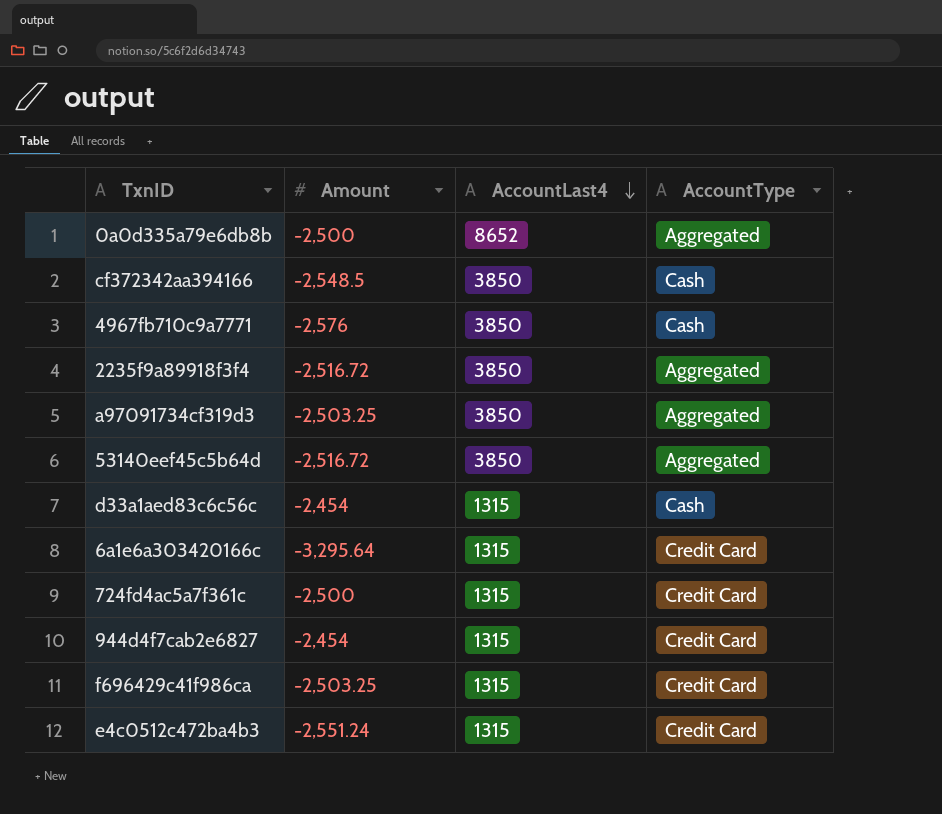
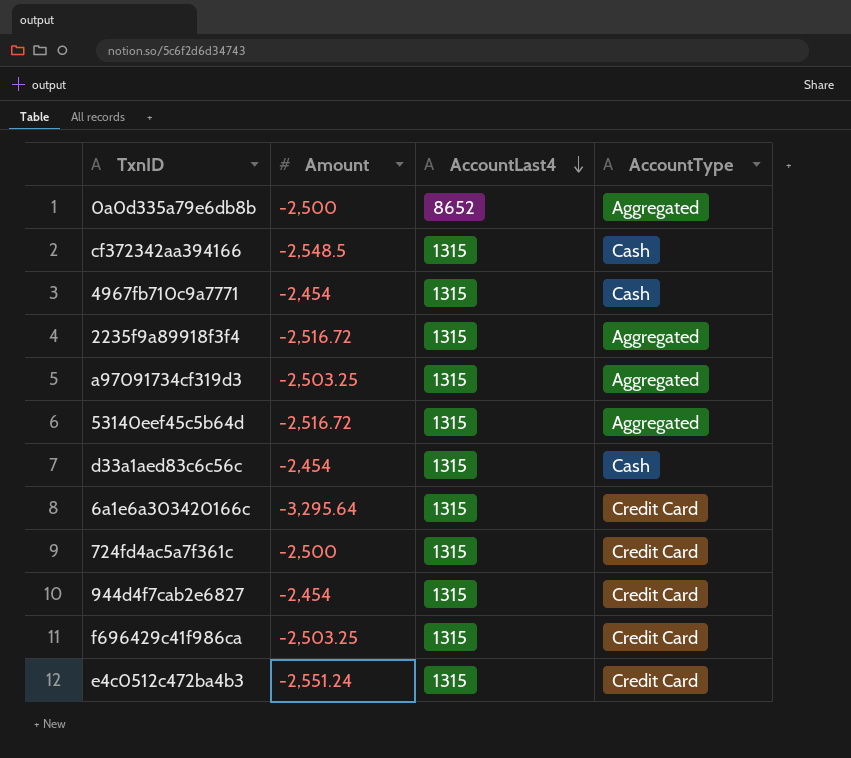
cf372342aa394166 | AccountLast4: 3850 -> 1315
4967fb710c9a7771 | Amount: -2,576 -> -2,454
4967fb710c9a7771 | AccountLast4: 3850 -> 1315
2235f9a89918f3f4 | AccountLast4: 3850 -> 1315
a97091734cf319d3 | AccountLast4: 3850 -> 1315
53140eef45c5b64d | AccountLast4: 3850 -> 1315

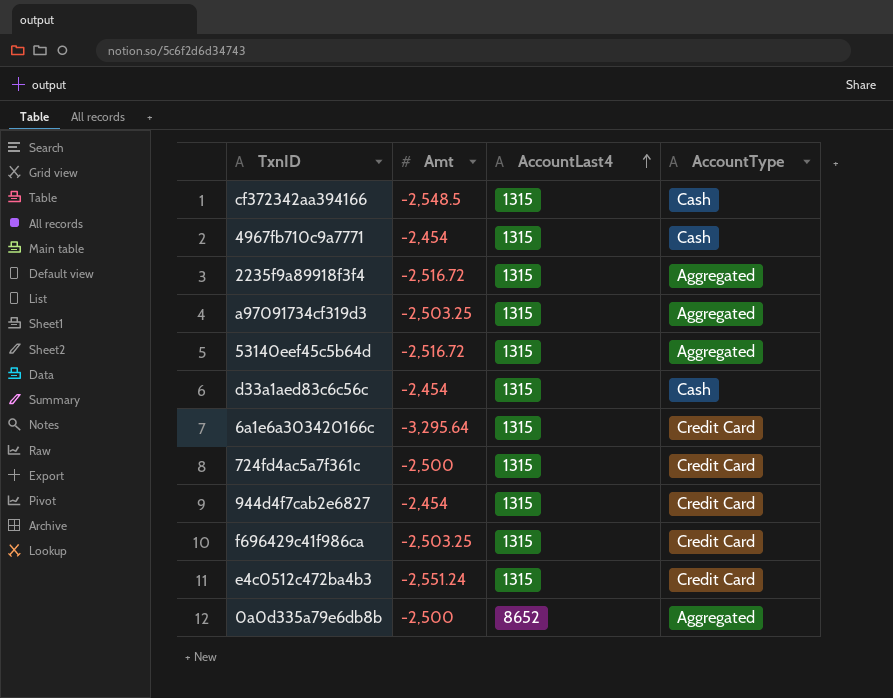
row order: AccountLast4 descending -> AccountLast4 ascending
column name: Amount -> Amt

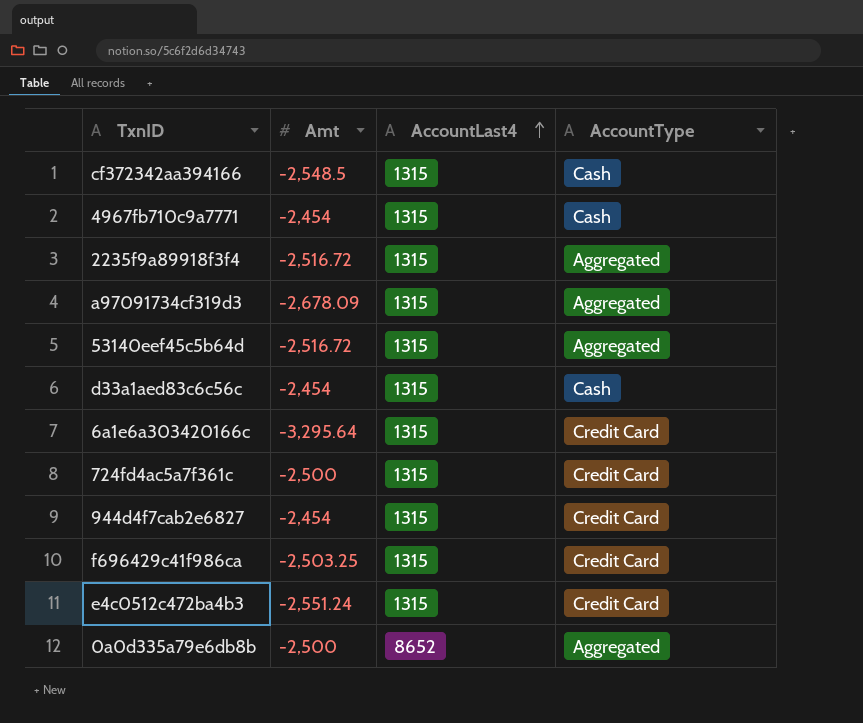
a97091734cf319d3 | Amt: -2,503.25 -> -2,678.09

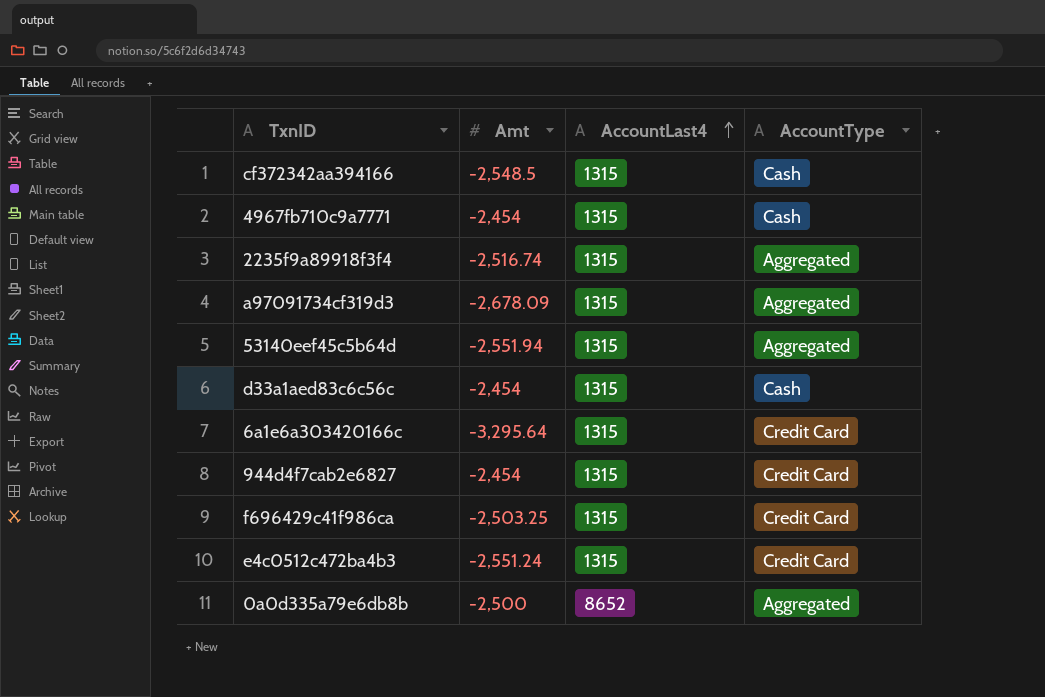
row 724fd4ac5a7f361c: -2,500 | 1315 | Credit Card -> none
2235f9a89918f3f4 | Amt: -2,516.72 -> -2,516.74
53140eef45c5b64d | Amt: -2,516.72 -> -2,551.94

